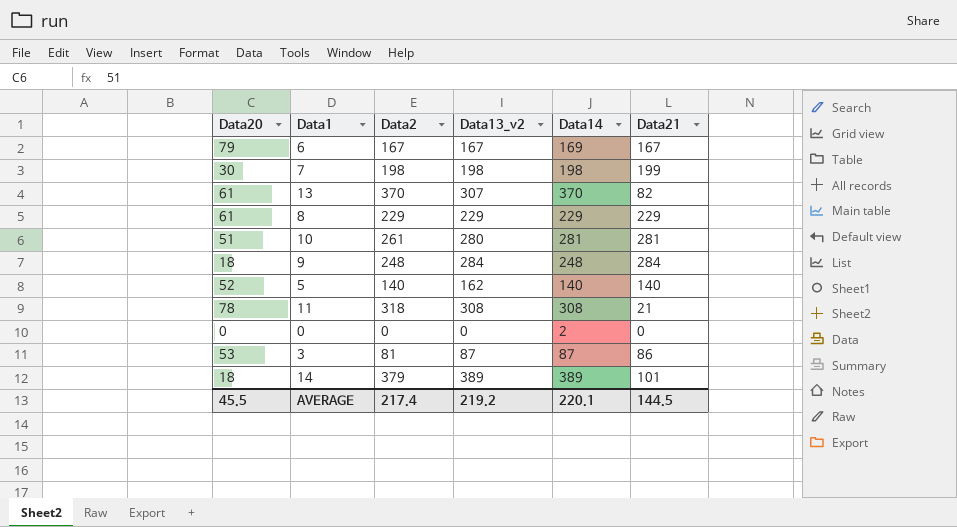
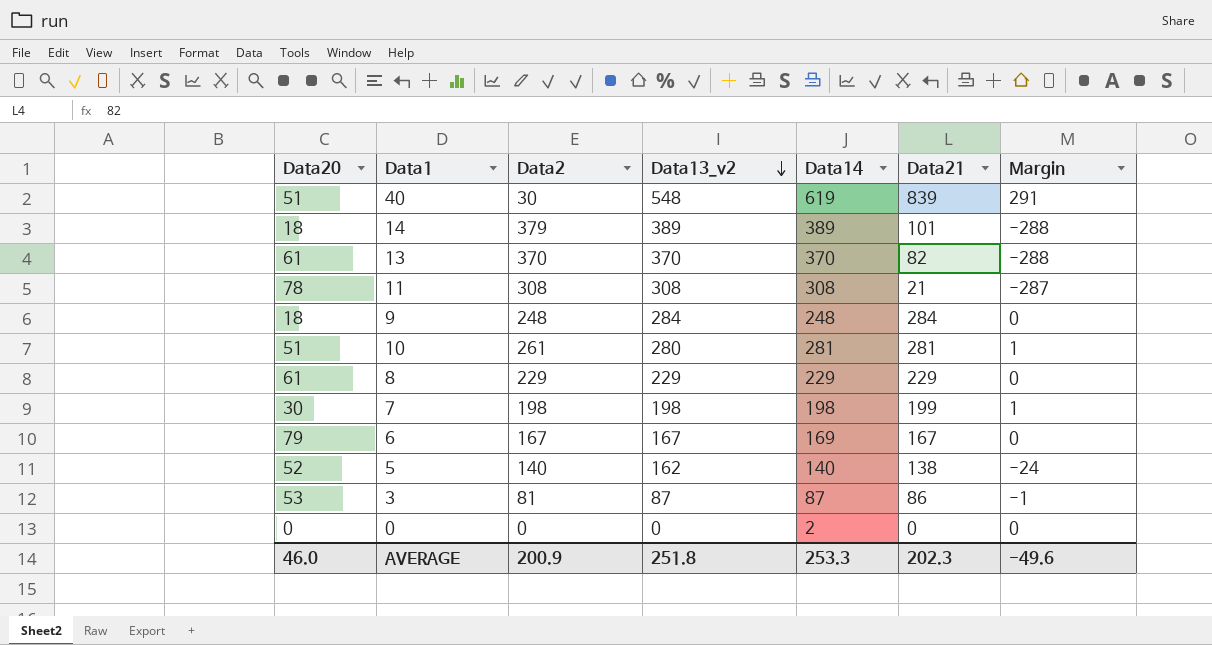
row order: none -> Data13_v2 descending
column Margin | formula: none -> [Data21] - [Data13_v2]
row 40: none -> 51 | 30 | 548 | 619 | 839 | 291
13 | Data13_v2: 307 -> 370
11 | Data2: 318 -> 308
5 | Data21: 140 -> 138
AVERAGE | Data20: 45.5 -> 46.0
AVERAGE | Data2: 217.4 -> 200.9
AVERAGE | Data13_v2: 219.2 -> 251.8
AVERAGE | Data14: 220.1 -> 253.3
AVERAGE | Data21: 144.5 -> 202.3

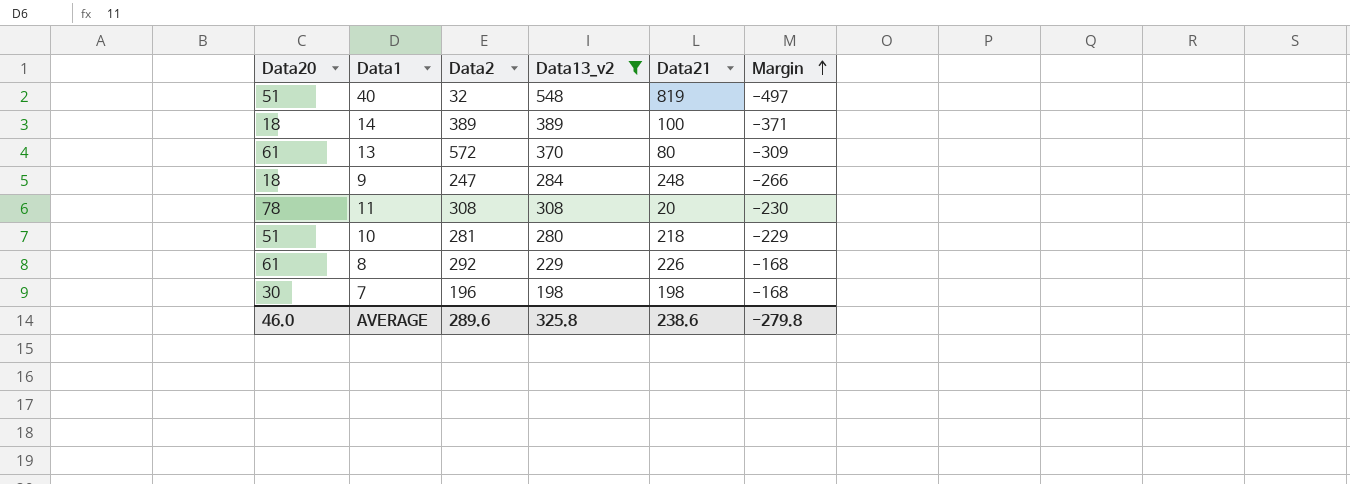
filter: none -> Data13_v2 >= 198
row order: Data13_v2 descending -> Margin ascending
column Data14 | position: 5 -> none
column Margin | formula: [Data21] - [Data13_v2] -> [Data20] - [Data13_v2]
40 | Data2: 30 -> 32
40 | Data21: 839 -> 819
14 | Data2: 379 -> 389
14 | Data21: 101 -> 100
13 | Data2: 370 -> 572
13 | Data21: 82 -> 80
9 | Data2: 248 -> 247
9 | Data21: 284 -> 248
11 | Data21: 21 -> 20
10 | Data2: 261 -> 281
10 | Data21: 281 -> 218
8 | Data2: 229 -> 292
8 | Data21: 229 -> 226
7 | Data2: 198 -> 196
7 | Data21: 199 -> 198
AVERAGE | Data2: 200.9 -> 289.6
AVERAGE | Data13_v2: 251.8 -> 325.8
AVERAGE | Data21: 202.3 -> 238.6
AVERAGE | Margin: -49.6 -> -279.8

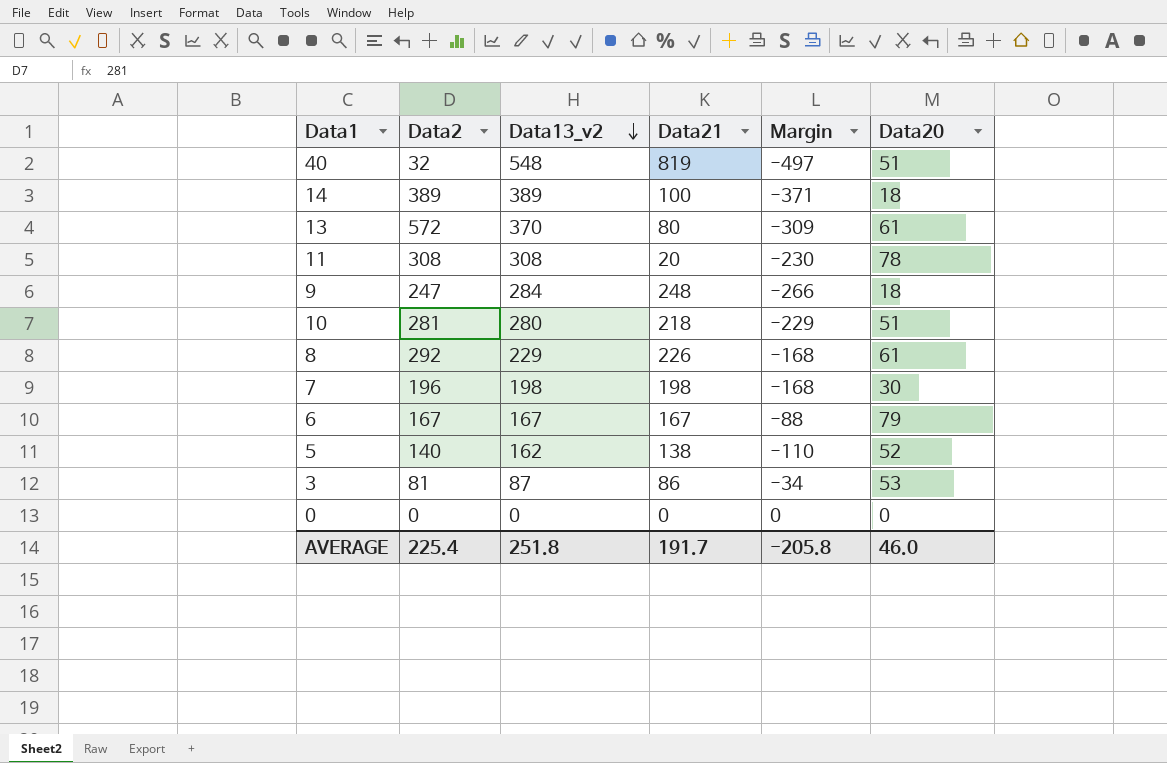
filter: Data13_v2 >= 198 -> none
row order: Margin ascending -> Data13_v2 descending
column Data20 | position: 1 -> 6
AVERAGE | Data2: 289.6 -> 225.4
AVERAGE | Data13_v2: 325.8 -> 251.8
AVERAGE | Data21: 238.6 -> 191.7
AVERAGE | Margin: -279.8 -> -205.8

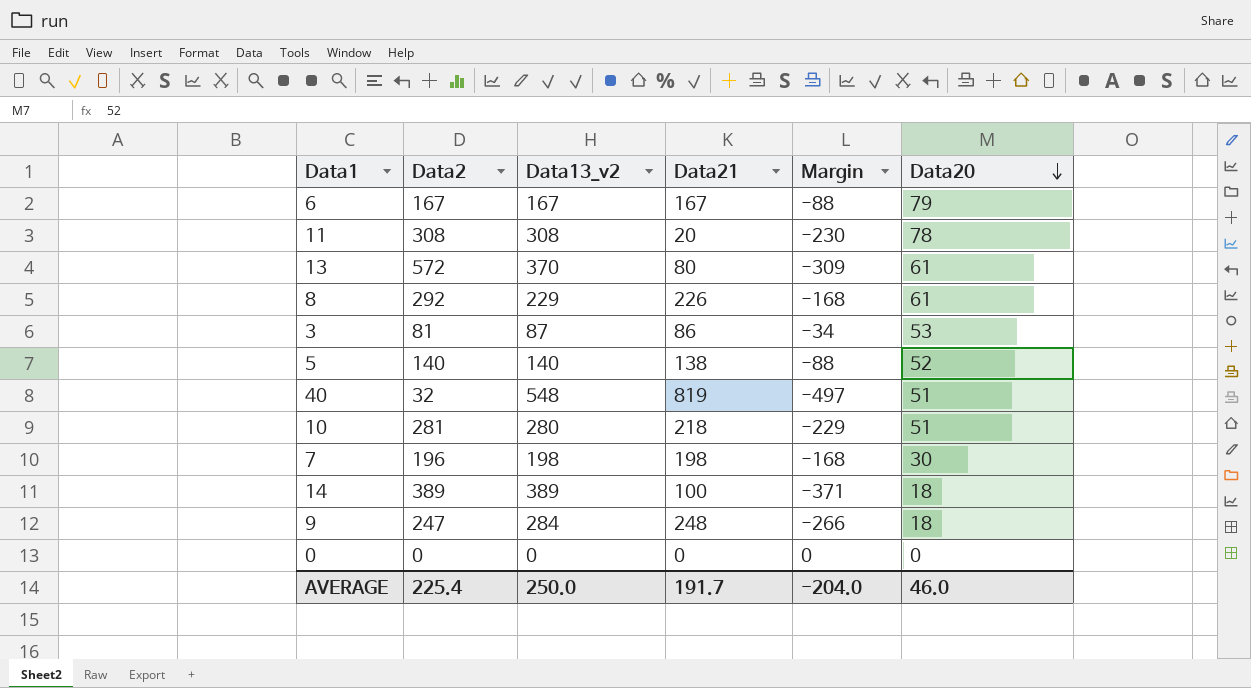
row order: Data13_v2 descending -> Data20 descending
5 | Data13_v2: 162 -> 140
5 | Margin: -110 -> -88
AVERAGE | Data13_v2: 251.8 -> 250.0
AVERAGE | Margin: -205.8 -> -204.0

